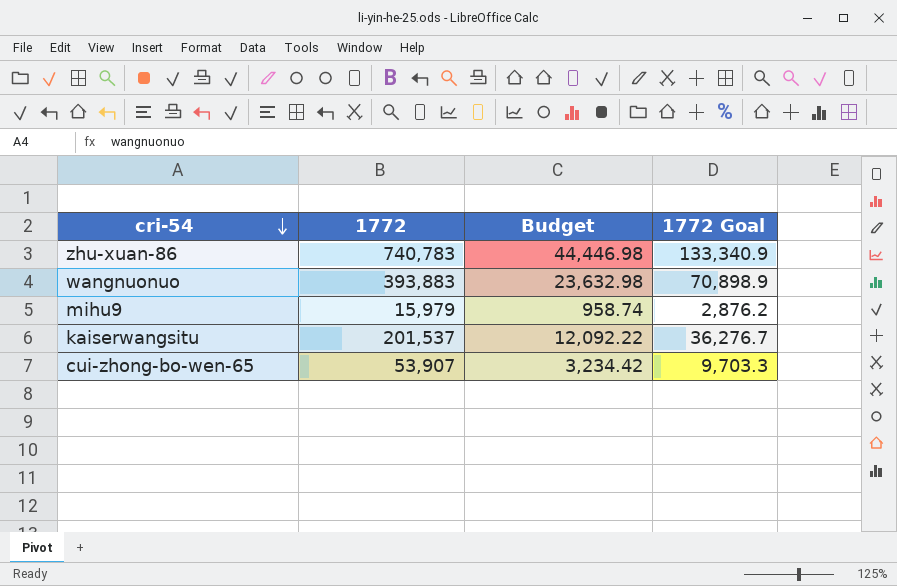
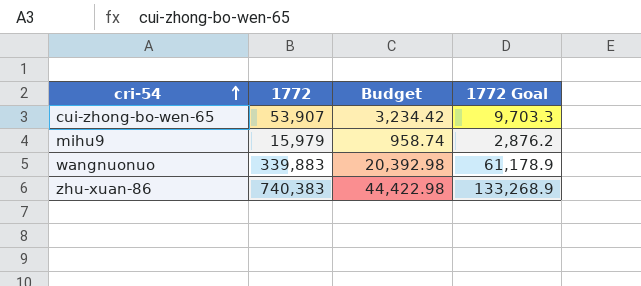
row order: cri-54 descending -> cri-54 ascending
row kaiserwangsitu: 201,537 | 12,092.22 | 36,276.7 -> none
wangnuonuo | 1772: 393,883 -> 339,883
wangnuonuo | Budget: 23,632.98 -> 20,392.98
wangnuonuo | 1772 Goal: 70,898.9 -> 61,178.9
zhu-xuan-86 | 1772: 740,783 -> 740,383
zhu-xuan-86 | Budget: 44,446.98 -> 44,422.98
zhu-xuan-86 | 1772 Goal: 133,340.9 -> 133,268.9

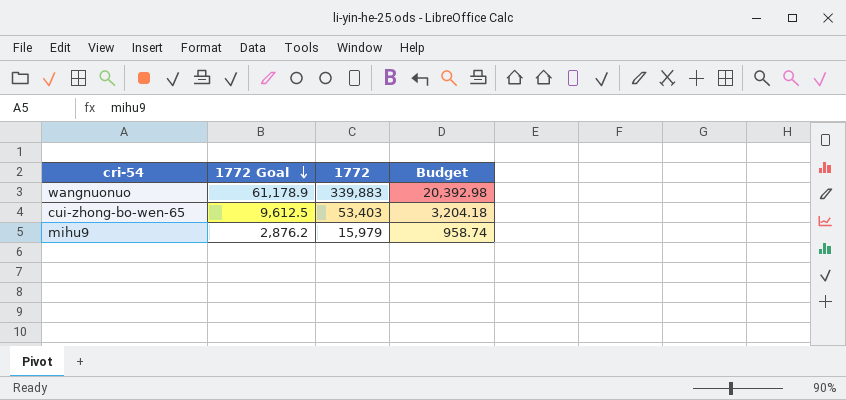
row order: cri-54 ascending -> 1772 Goal descending
column 1772 Goal | position: 4 -> 2
row zhu-xuan-86: 740,383 | 44,422.98 | 133,268.9 -> none
cui-zhong-bo-wen-65 | 1772 Goal: 9,703.3 -> 9,612.5
cui-zhong-bo-wen-65 | 1772: 53,907 -> 53,403
cui-zhong-bo-wen-65 | Budget: 3,234.42 -> 3,204.18

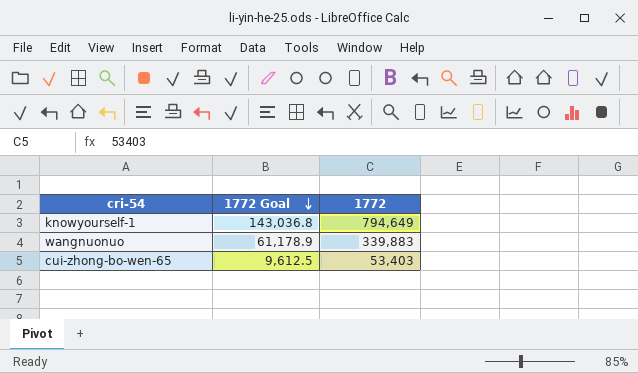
column Budget | formula: [1772] * 0.06 -> none
row mihu9: 2,876.2 | 15,979 | 958.74 -> none
row knowyourself-1: none -> 143,036.8 | 794,649

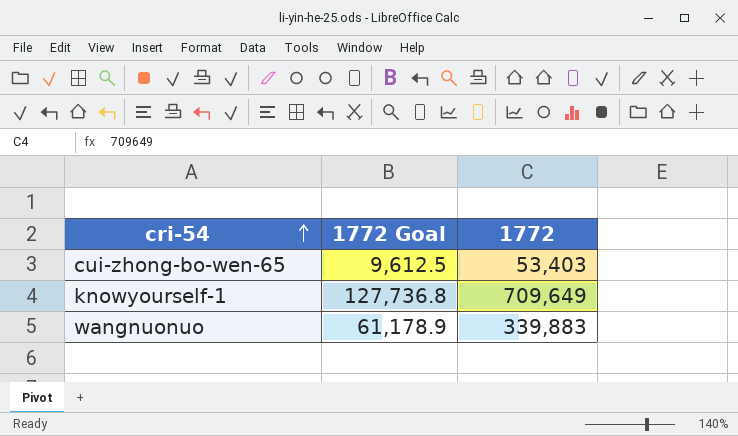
row order: 1772 Goal descending -> cri-54 ascending
knowyourself-1 | 1772 Goal: 143,036.8 -> 127,736.8
knowyourself-1 | 1772: 794,649 -> 709,649

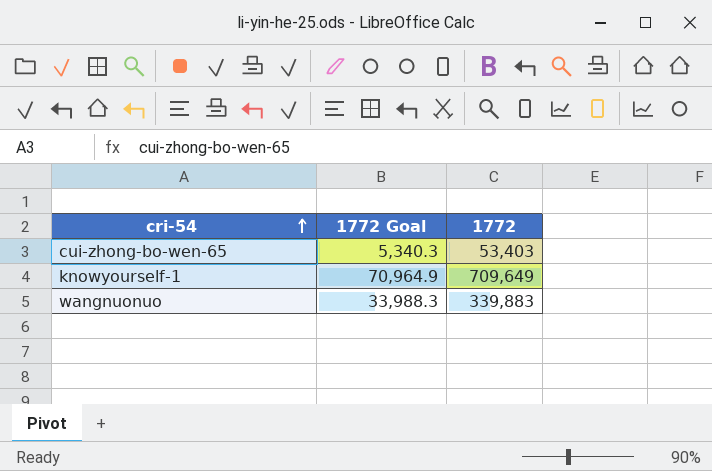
column 1772 Goal | formula: [1772] * 0.18 -> [1772] * 0.1

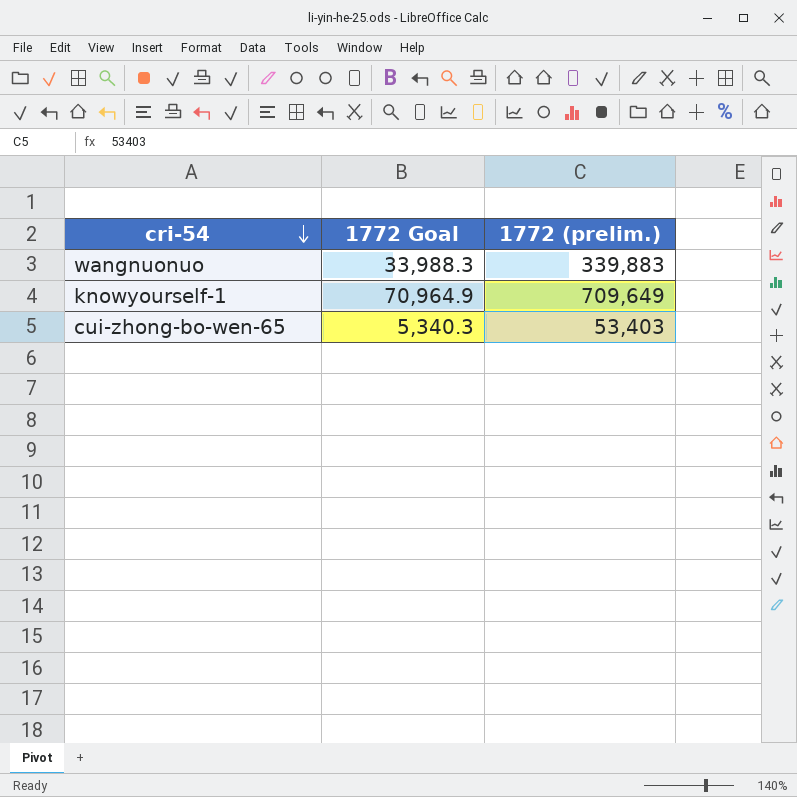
row order: cri-54 ascending -> cri-54 descending
column name: 1772 -> 1772 (prelim.)

